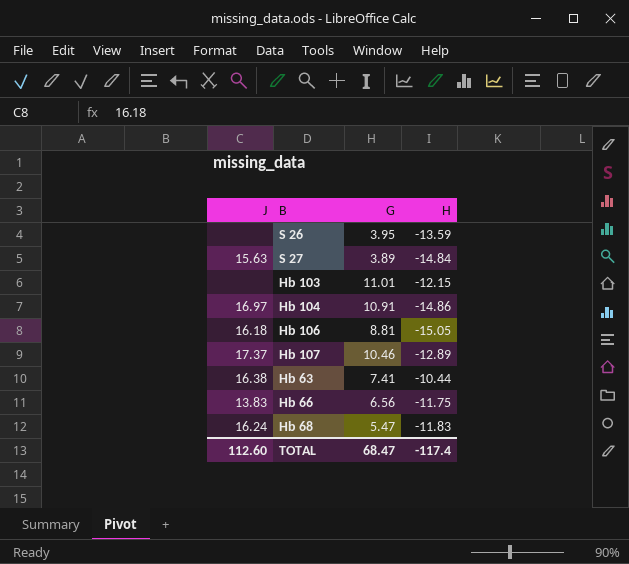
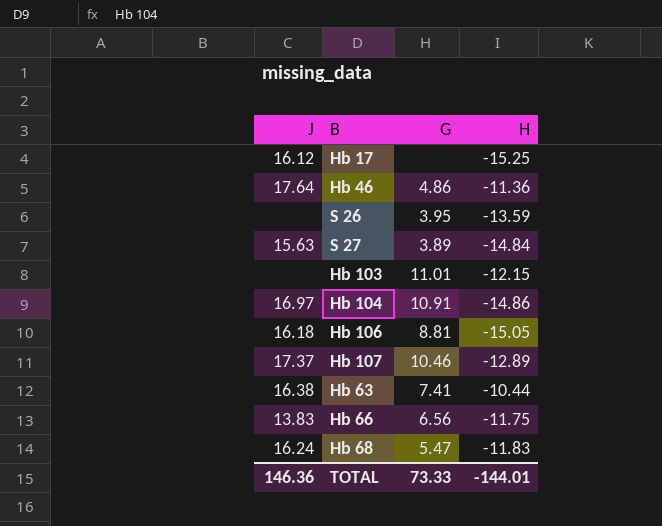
row Hb 17: none -> 16.12 | none | -15.25
row Hb 46: none -> 17.64 | 4.86 | -11.36
TOTAL | J: 112.60 -> 146.36
TOTAL | G: 68.47 -> 73.33
TOTAL | H: -117.4 -> -144.01

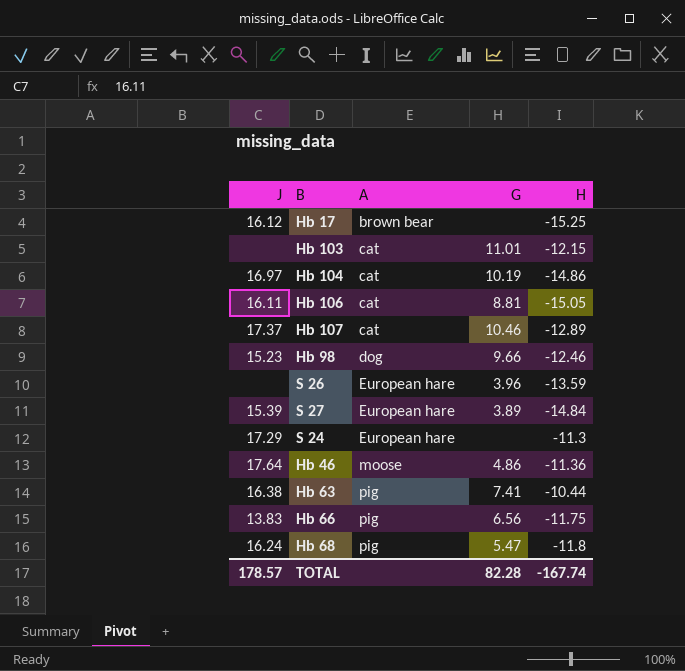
row order: none -> A ascending
column A | position: none -> 3
Hb 104 | G: 10.91 -> 10.19
Hb 106 | J: 16.18 -> 16.11
row Hb 98: none -> 15.23 | dog | 9.66 | -12.46
S 26 | G: 3.95 -> 3.96
S 27 | J: 15.63 -> 15.39
row S 24: none -> 17.29 | European hare | none | -11.3
Hb 68 | H: -11.83 -> -11.8
TOTAL | J: 146.36 -> 178.57
TOTAL | G: 73.33 -> 82.28
TOTAL | H: -144.01 -> -167.74

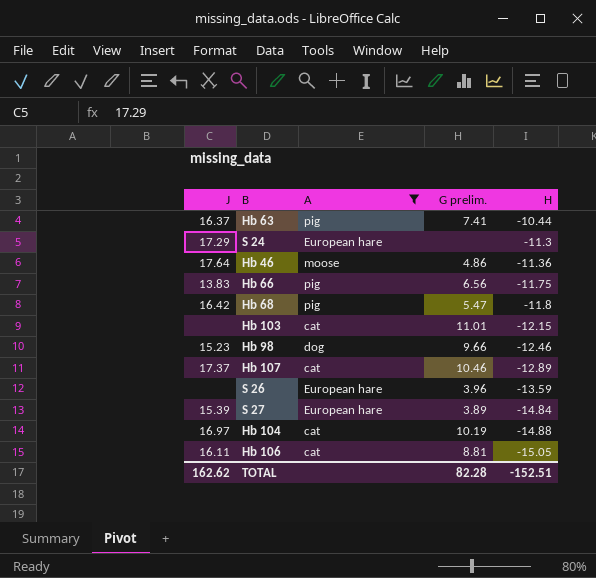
filter: none -> A != brown bear
row order: A ascending -> H descending
column name: G -> G prelim.
Hb 63 | J: 16.38 -> 16.37
Hb 68 | J: 16.24 -> 16.42
Hb 104 | H: -14.86 -> -14.88
TOTAL | J: 178.57 -> 162.62
TOTAL | H: -167.74 -> -152.51

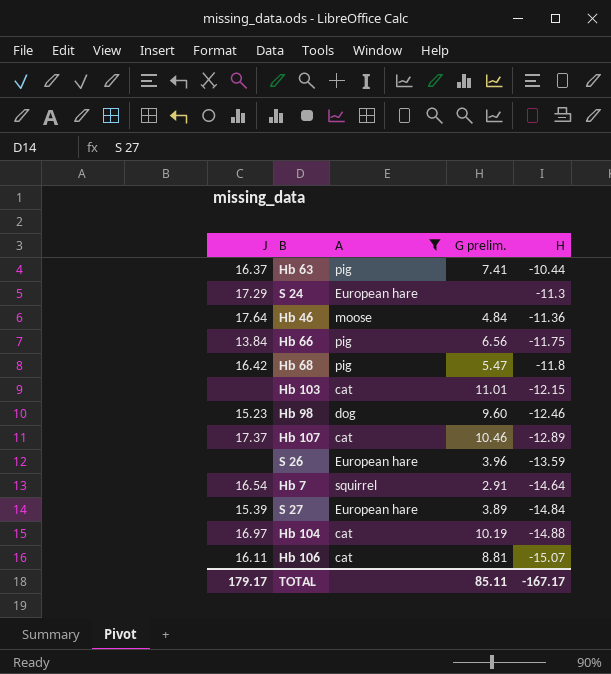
Hb 46 | G prelim.: 4.86 -> 4.84
Hb 66 | J: 13.83 -> 13.84
Hb 98 | G prelim.: 9.66 -> 9.60
row Hb 7: none -> 16.54 | squirrel | 2.91 | -14.64
Hb 106 | H: -15.05 -> -15.07
TOTAL | J: 162.62 -> 179.17
TOTAL | G prelim.: 82.28 -> 85.11
TOTAL | H: -152.51 -> -167.17

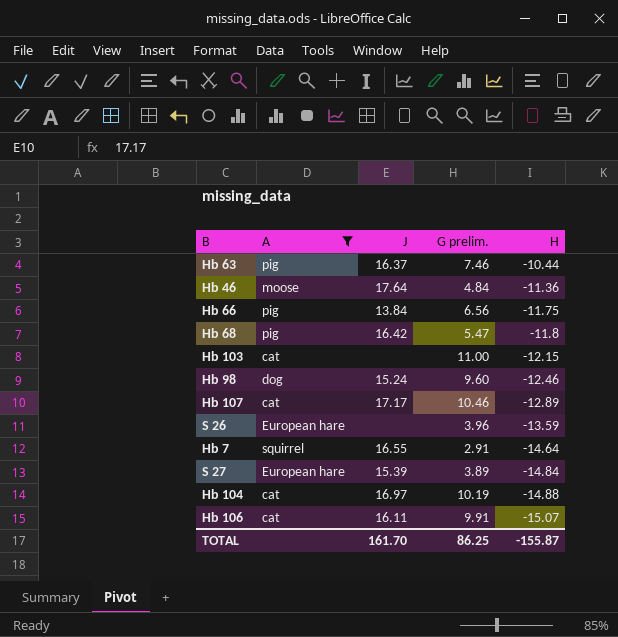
column J | position: 1 -> 3
row S 24: 17.29 | European hare | none | -11.3 -> none
Hb 63 | G prelim.: 7.41 -> 7.46
Hb 103 | G prelim.: 11.01 -> 11.00
Hb 98 | J: 15.23 -> 15.24
Hb 107 | J: 17.37 -> 17.17
Hb 7 | J: 16.54 -> 16.55
Hb 106 | G prelim.: 8.81 -> 9.91
TOTAL | J: 179.17 -> 161.70
TOTAL | G prelim.: 85.11 -> 86.25
TOTAL | H: -167.17 -> -155.87

